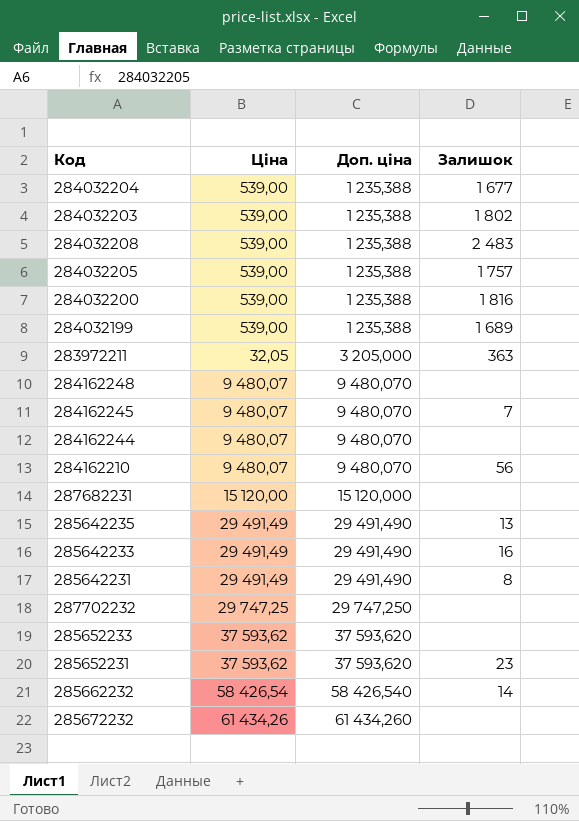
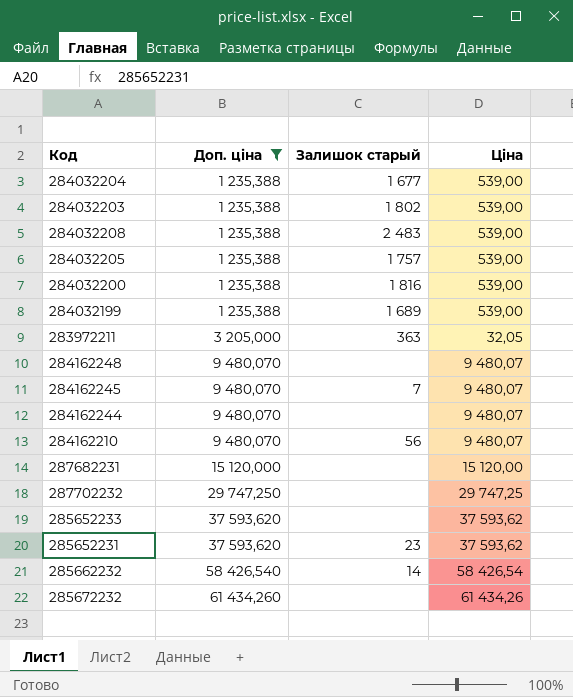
filter: none -> Доп. ціна != 29 491,490
column name: Залишок -> Залишок старый
column Ціна | position: 2 -> 4

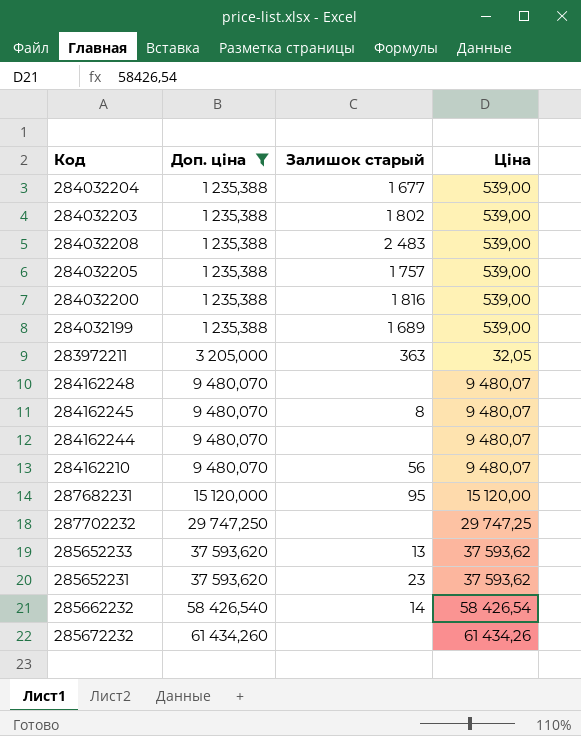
284162245 | Залишок старый: 7 -> 8
287682231 | Залишок старый: none -> 95
285652233 | Залишок старый: none -> 13

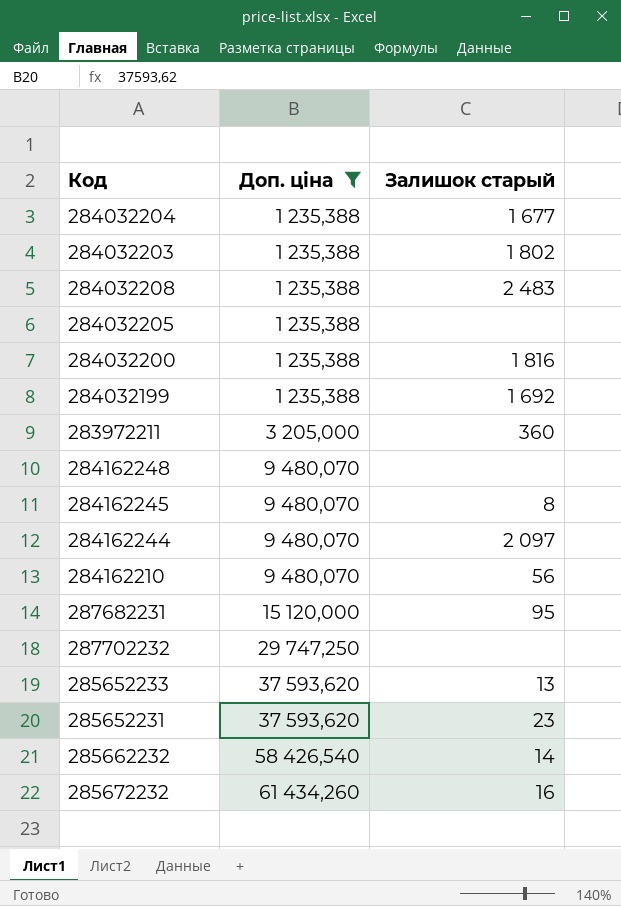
column Ціна | position: 4 -> none
284032205 | Залишок старый: 1 757 -> none
284032199 | Залишок старый: 1 689 -> 1 692
283972211 | Залишок старый: 363 -> 360
284162244 | Залишок старый: none -> 2 097
285672232 | Залишок старый: none -> 16

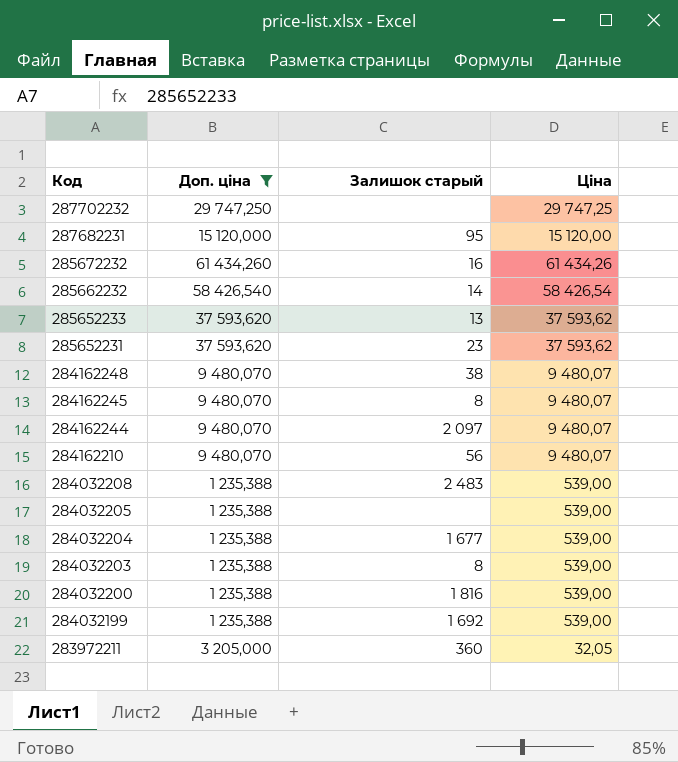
row order: Доп. ціна ascending -> Код descending
column Ціна | position: none -> 4
284162248 | Залишок старый: none -> 38
284032203 | Залишок старый: 1 802 -> 8

